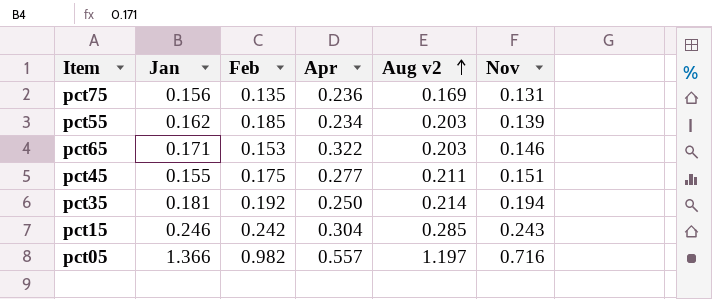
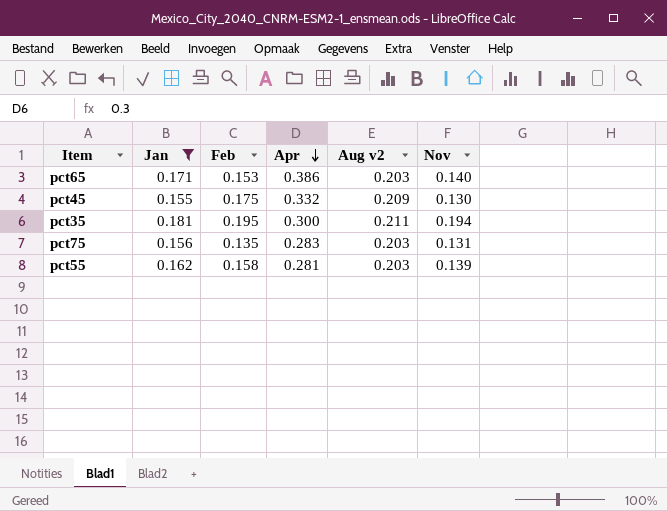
filter: none -> Jan <= 0.181
row order: Aug v2 ascending -> Apr descending
pct65 | Apr: 0.322 -> 0.386
pct65 | Nov: 0.146 -> 0.140
pct45 | Apr: 0.277 -> 0.332
pct45 | Aug v2: 0.211 -> 0.209
pct45 | Nov: 0.151 -> 0.130
pct35 | Feb: 0.192 -> 0.195
pct35 | Apr: 0.250 -> 0.300
pct35 | Aug v2: 0.214 -> 0.211
pct75 | Apr: 0.236 -> 0.283
pct75 | Aug v2: 0.169 -> 0.203
pct55 | Feb: 0.185 -> 0.158
pct55 | Apr: 0.234 -> 0.281

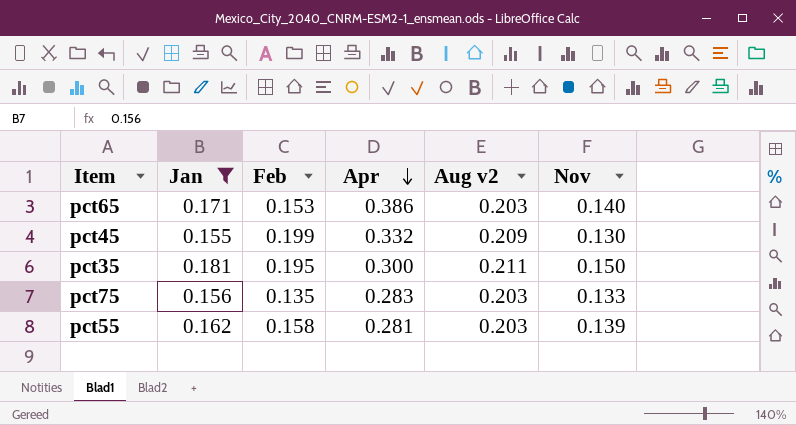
pct45 | Feb: 0.175 -> 0.199
pct35 | Nov: 0.194 -> 0.150
pct75 | Nov: 0.131 -> 0.133

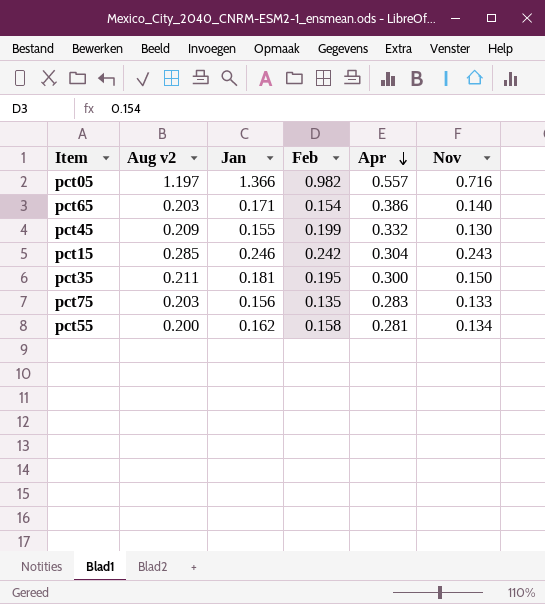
filter: Jan <= 0.181 -> none
column Aug v2 | position: 5 -> 2
pct65 | Feb: 0.153 -> 0.154
pct55 | Aug v2: 0.203 -> 0.200
pct55 | Nov: 0.139 -> 0.134

